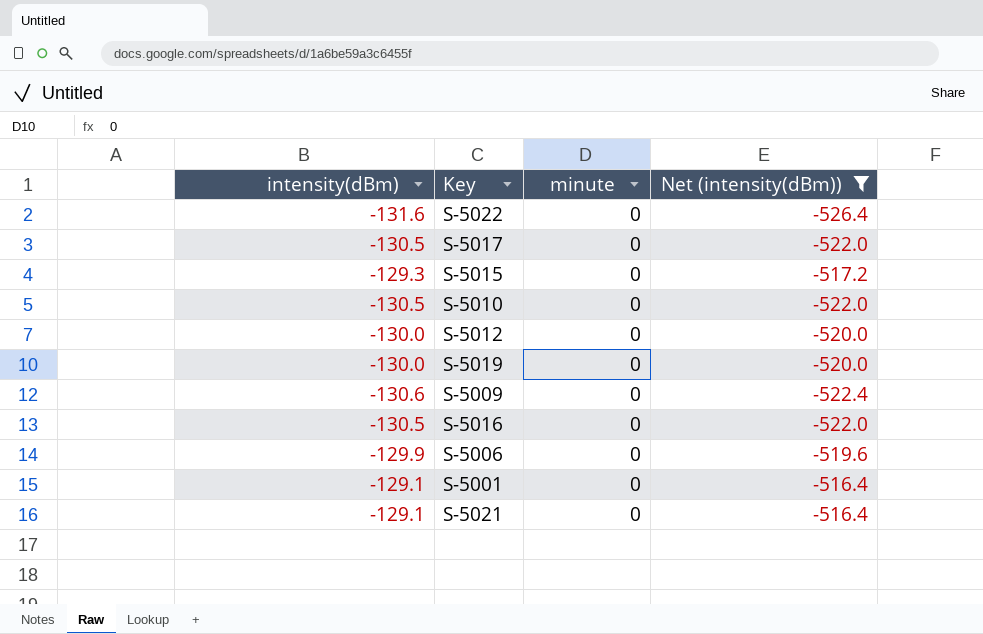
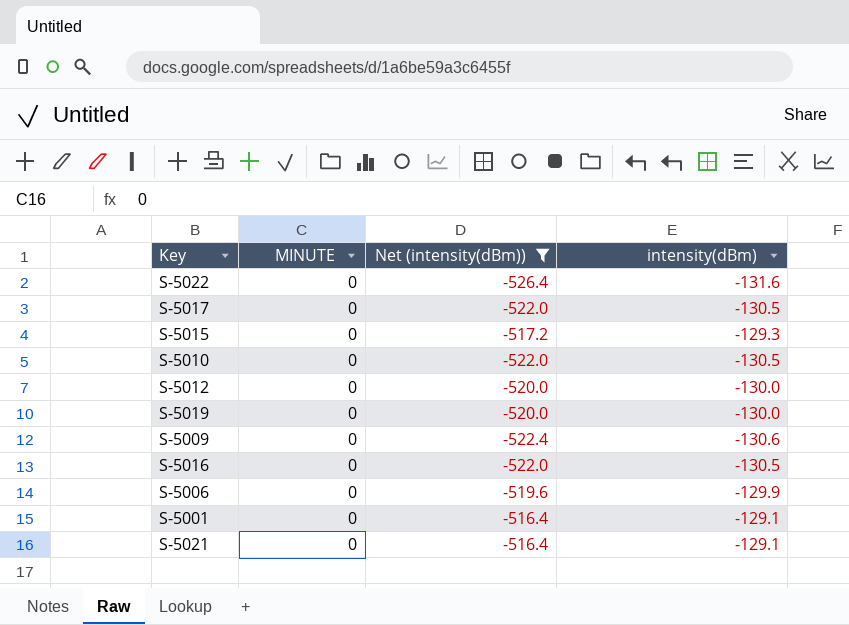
column name: minute -> MINUTE
column intensity(dBm) | position: 1 -> 4

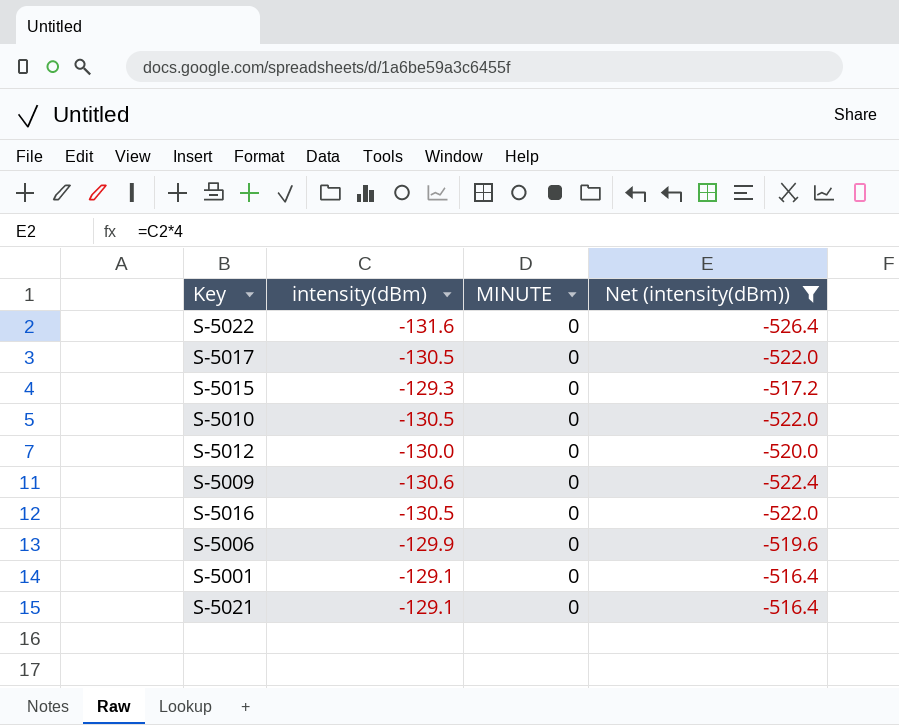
column intensity(dBm) | position: 4 -> 2
row S-5019: 0 | -520.0 | -130.0 -> none

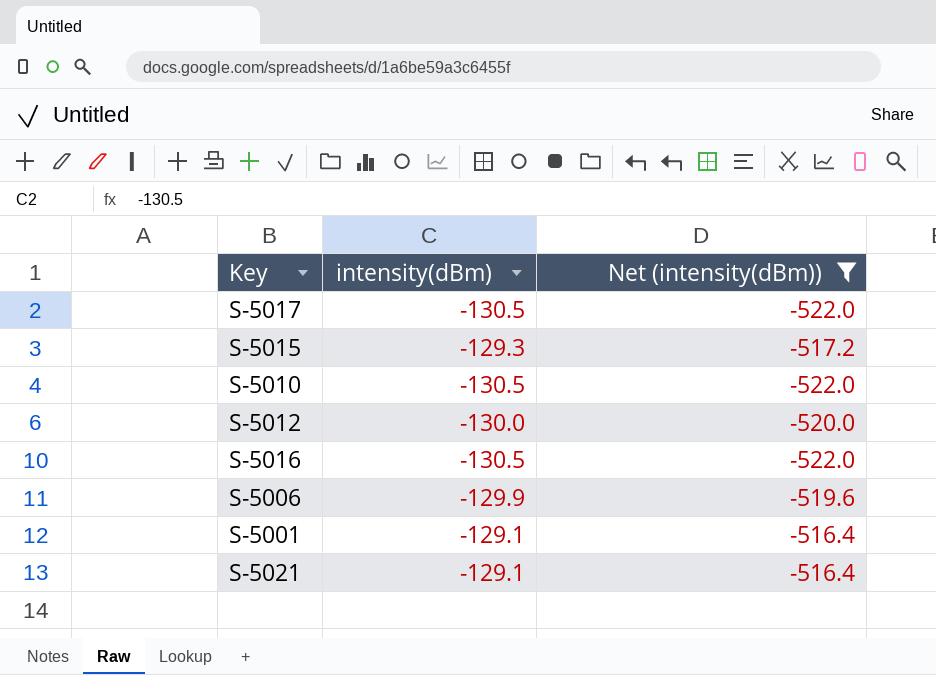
column MINUTE | position: 3 -> none
row S-5022: -131.6 | 0 | -526.4 -> none
row S-5009: -130.6 | 0 | -522.4 -> none

